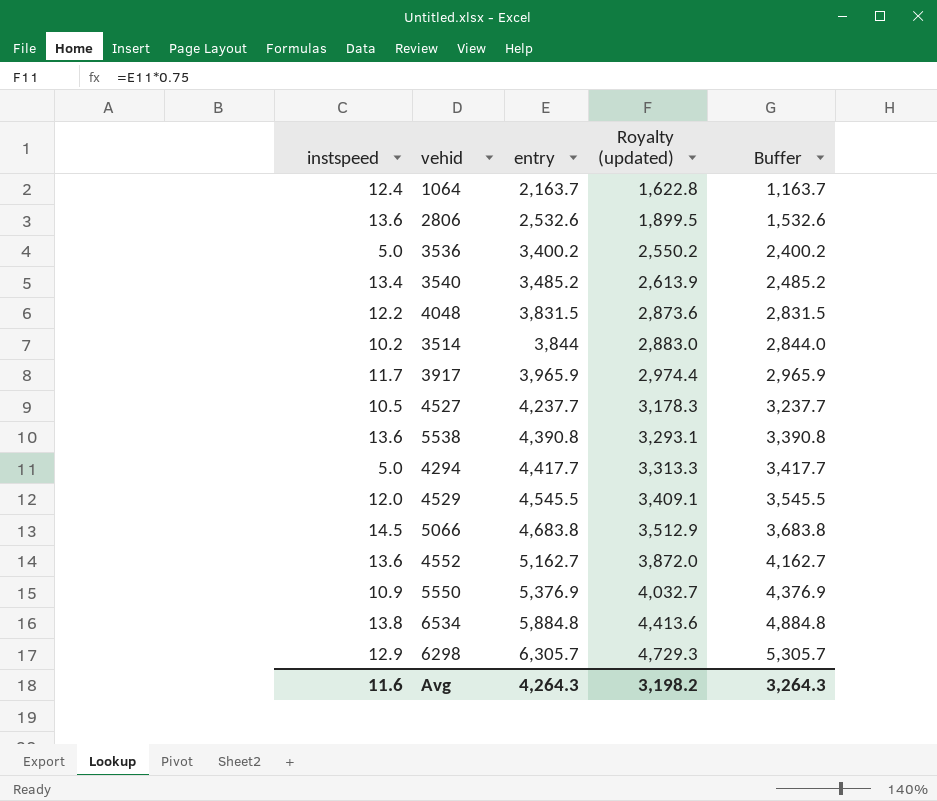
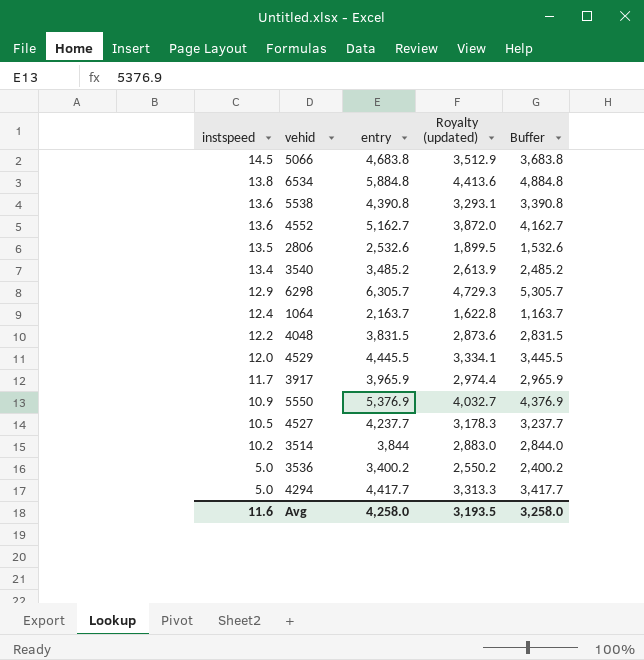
row order: entry ascending -> instspeed descending
2806 | instspeed: 13.6 -> 13.5
4529 | entry: 4,545.5 -> 4,445.5
4529 | Royalty (updated): 3,409.1 -> 3,334.1
4529 | Buffer: 3,545.5 -> 3,445.5
Avg | entry: 4,264.3 -> 4,258.0
Avg | Royalty (updated): 3,198.2 -> 3,193.5
Avg | Buffer: 3,264.3 -> 3,258.0

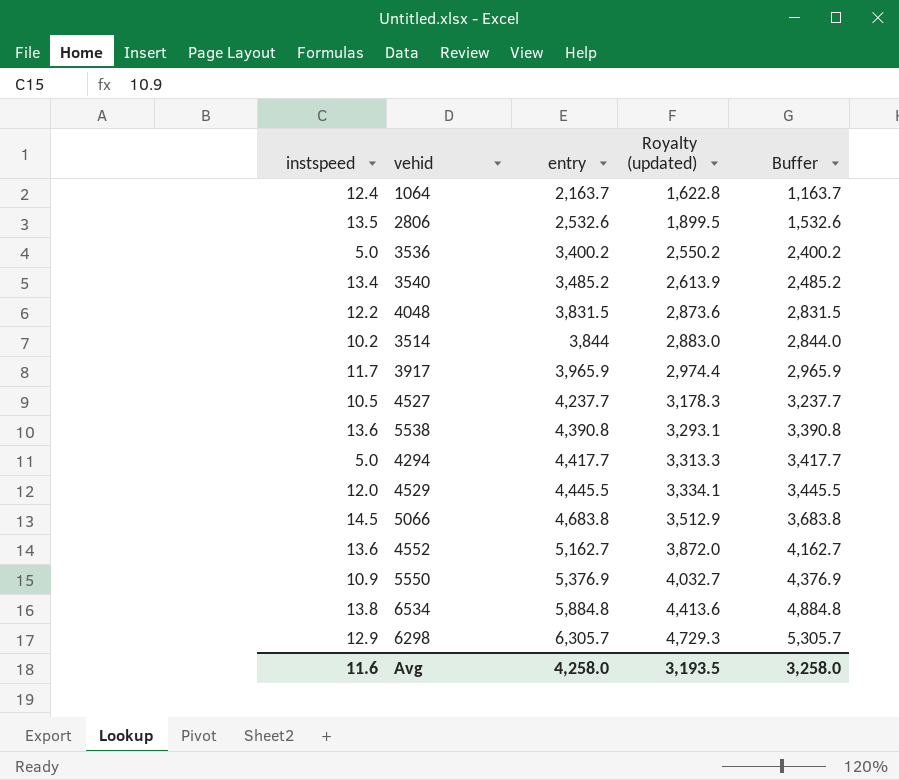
row order: instspeed descending -> entry ascending

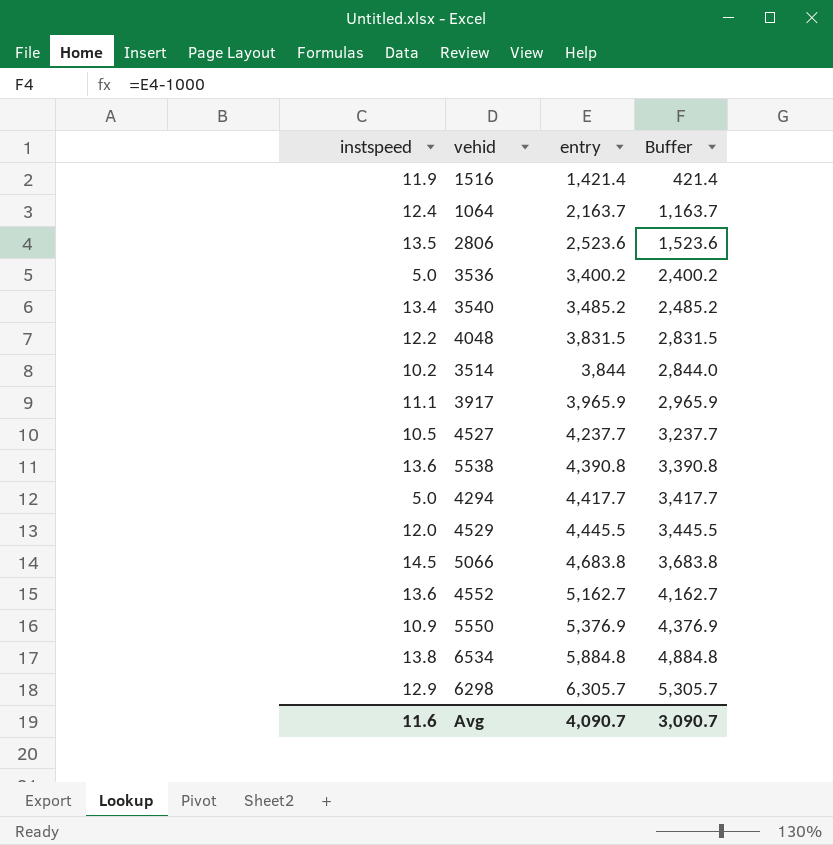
column Royalty (updated) | formula: [entry] * 0.75 -> none
row 1516: none -> 11.9 | 1,421.4 | 421.4
2806 | entry: 2,532.6 -> 2,523.6
2806 | Buffer: 1,532.6 -> 1,523.6
3917 | instspeed: 11.7 -> 11.1
Avg | entry: 4,258.0 -> 4,090.7
Avg | Buffer: 3,258.0 -> 3,090.7

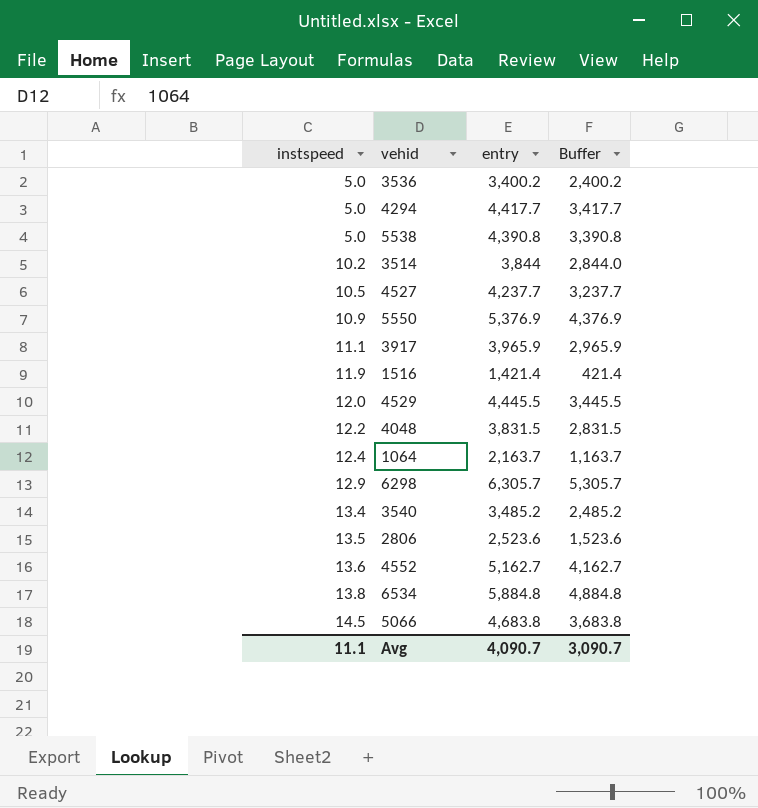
row order: entry ascending -> instspeed ascending
5538 | instspeed: 13.6 -> 5.0
Avg | instspeed: 11.6 -> 11.1

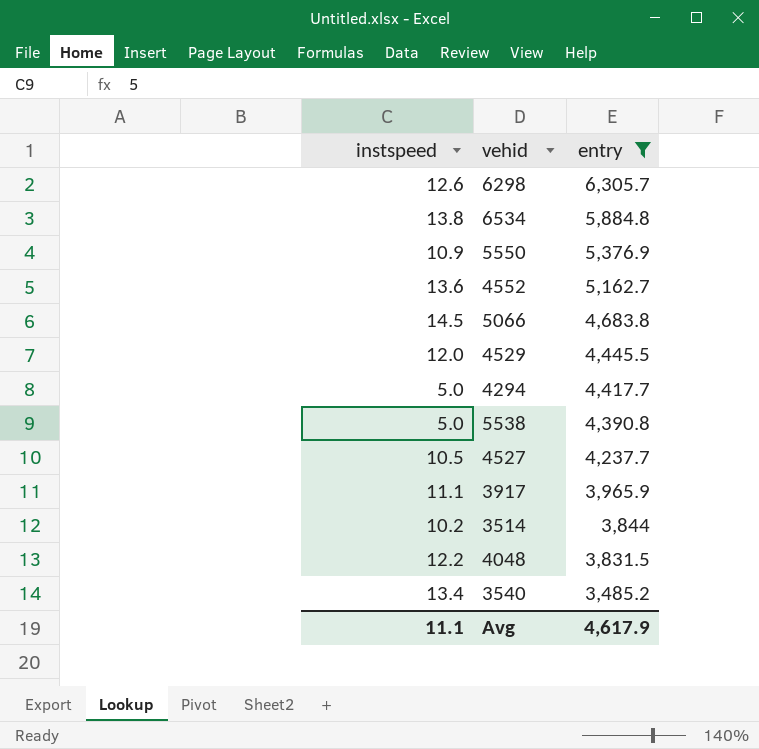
filter: none -> entry >= 3,485.2
row order: instspeed ascending -> entry descending
column Buffer | formula: [entry] - 1000 -> none
6298 | instspeed: 12.9 -> 12.6
Avg | entry: 4,090.7 -> 4,617.9

